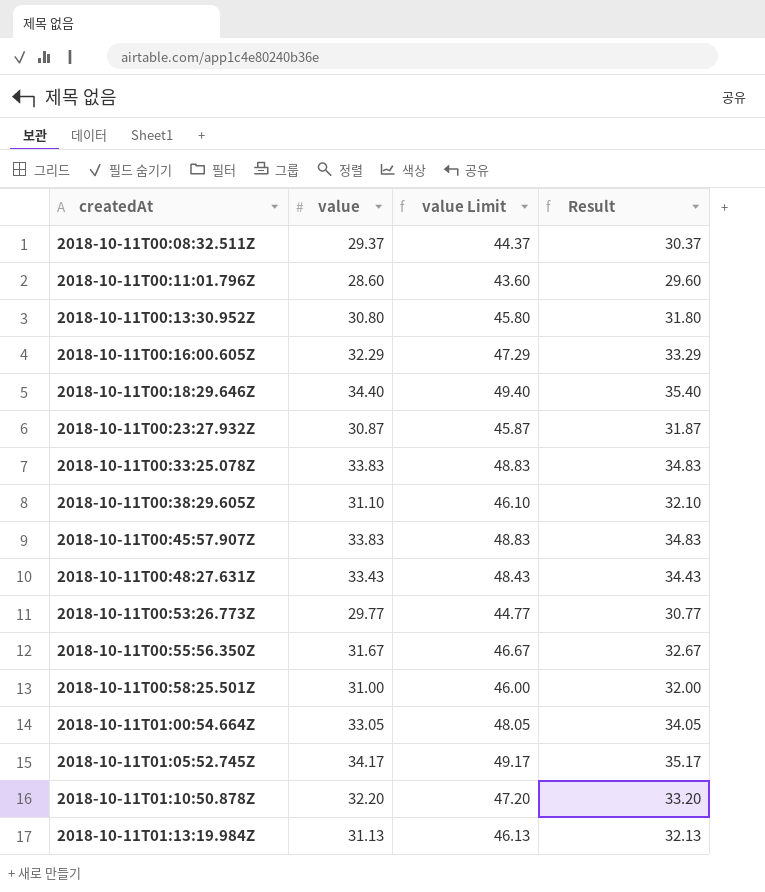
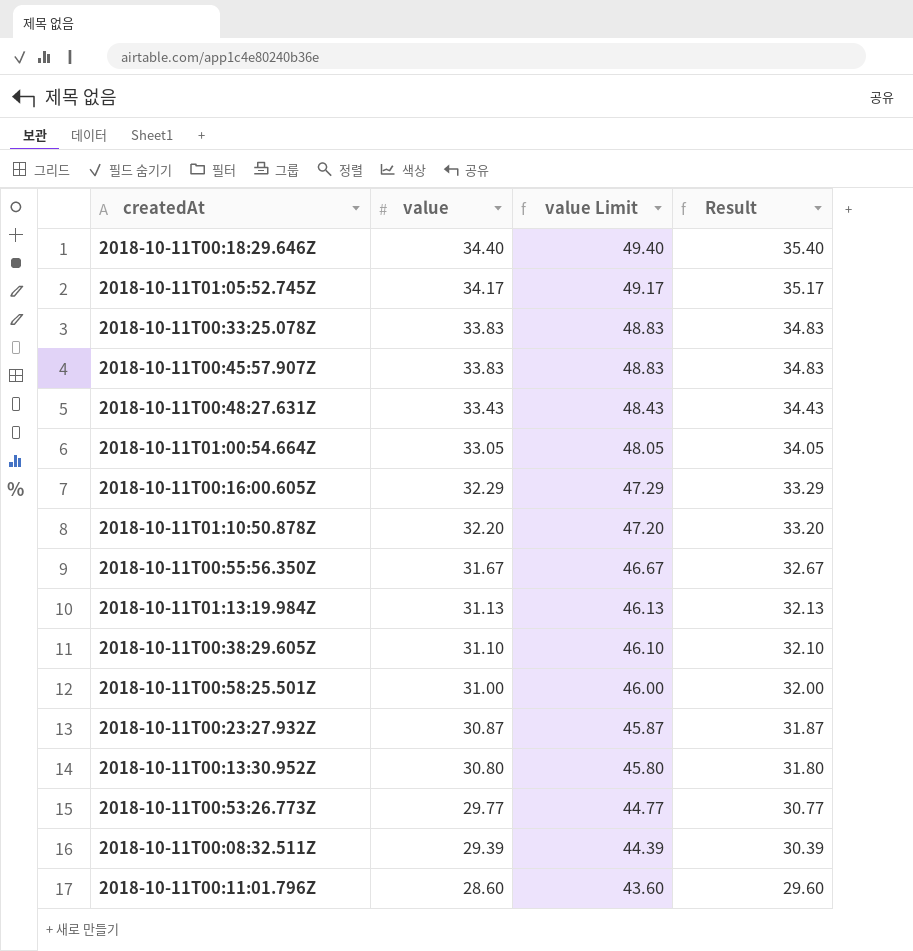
row order: createdAt ascending -> value descending
2018-10-11T00:08:32.511Z | value: 29.37 -> 29.39
2018-10-11T00:08:32.511Z | value Limit: 44.37 -> 44.39
2018-10-11T00:08:32.511Z | Result: 30.37 -> 30.39

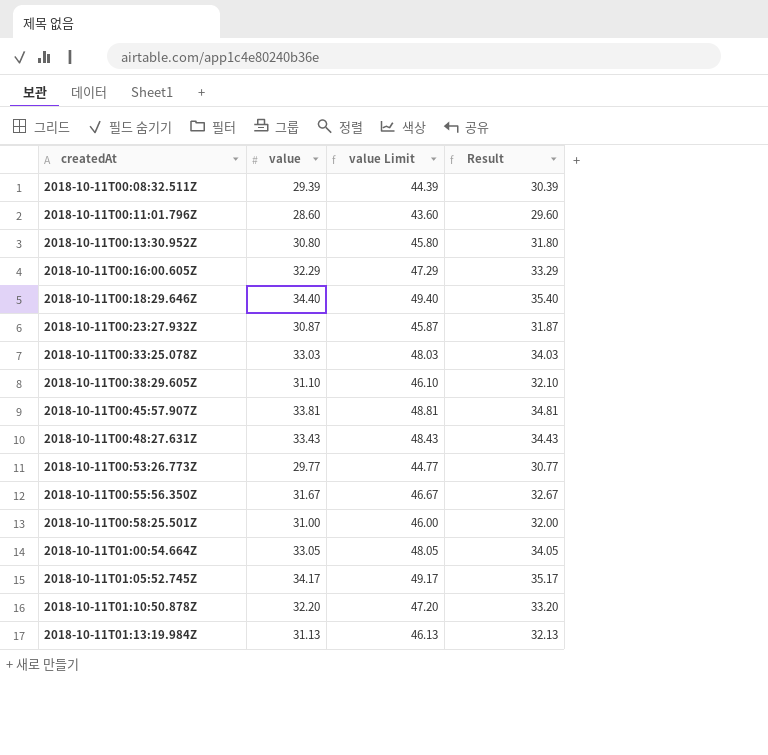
row order: value descending -> createdAt ascending
2018-10-11T00:33:25.078Z | value: 33.83 -> 33.03
2018-10-11T00:33:25.078Z | value Limit: 48.83 -> 48.03
2018-10-11T00:33:25.078Z | Result: 34.83 -> 34.03
2018-10-11T00:45:57.907Z | value: 33.83 -> 33.81
2018-10-11T00:45:57.907Z | value Limit: 48.83 -> 48.81
2018-10-11T00:45:57.907Z | Result: 34.83 -> 34.81

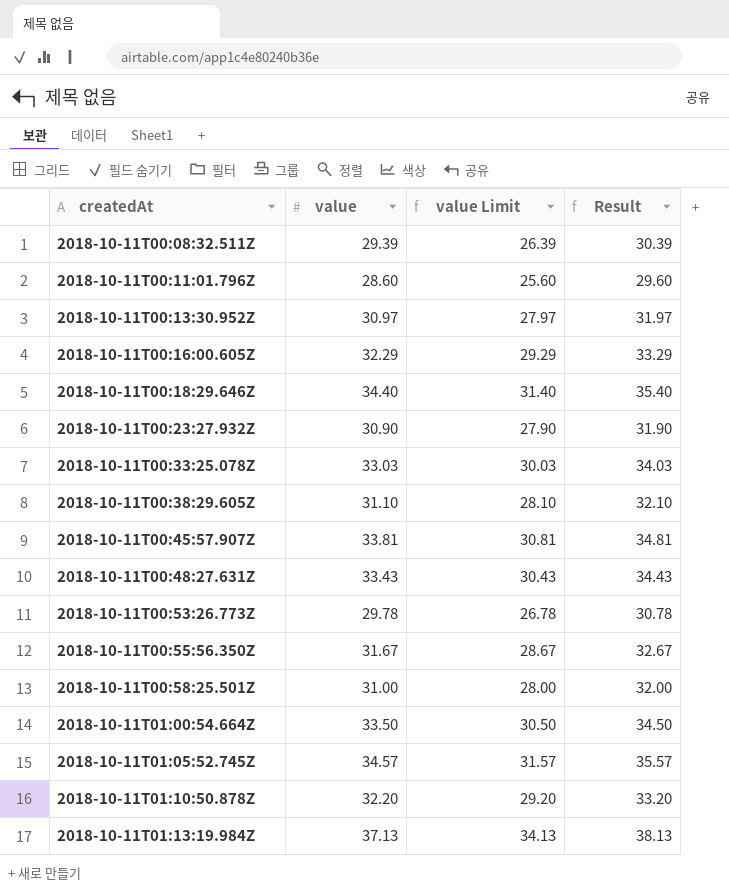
column value Limit | formula: [value] + 15 -> [value] - 3
2018-10-11T00:13:30.952Z | value: 30.80 -> 30.97
2018-10-11T00:13:30.952Z | Result: 31.80 -> 31.97
2018-10-11T00:23:27.932Z | value: 30.87 -> 30.90
2018-10-11T00:23:27.932Z | Result: 31.87 -> 31.90
2018-10-11T00:53:26.773Z | value: 29.77 -> 29.78
2018-10-11T00:53:26.773Z | Result: 30.77 -> 30.78
2018-10-11T01:00:54.664Z | value: 33.05 -> 33.50
2018-10-11T01:00:54.664Z | Result: 34.05 -> 34.50
2018-10-11T01:05:52.745Z | value: 34.17 -> 34.57
2018-10-11T01:05:52.745Z | Result: 35.17 -> 35.57
2018-10-11T01:13:19.984Z | value: 31.13 -> 37.13
2018-10-11T01:13:19.984Z | Result: 32.13 -> 38.13

